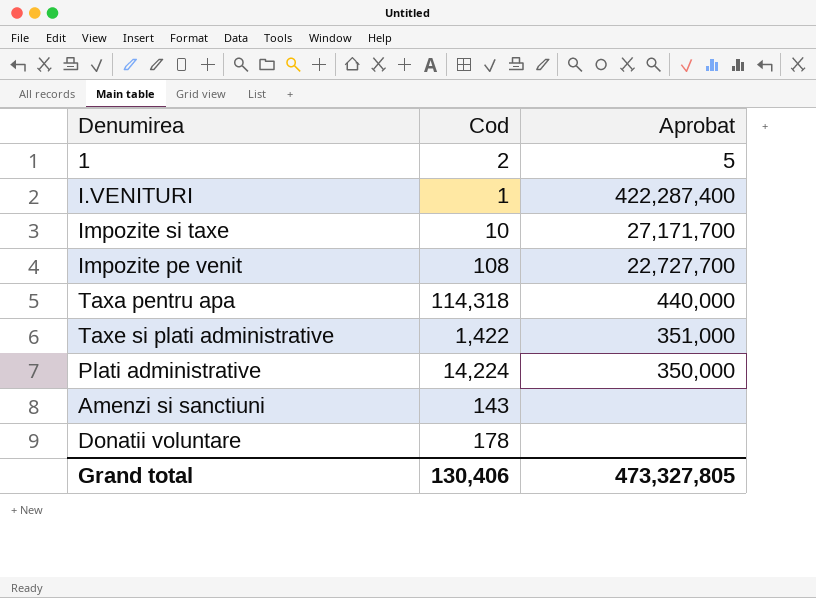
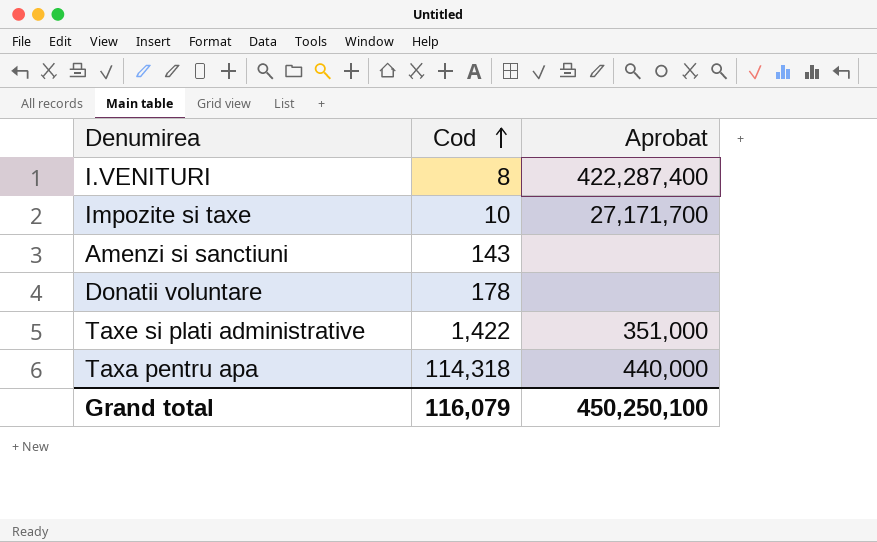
row order: none -> Cod ascending
row 1: 2 | 5 -> none
row Impozite pe venit: 108 | 22,727,700 -> none
row Plati administrative: 14,224 | 350,000 -> none
I.VENITURI | Cod: 1 -> 8
Grand total | Cod: 130,406 -> 116,079
Grand total | Aprobat: 473,327,805 -> 450,250,100

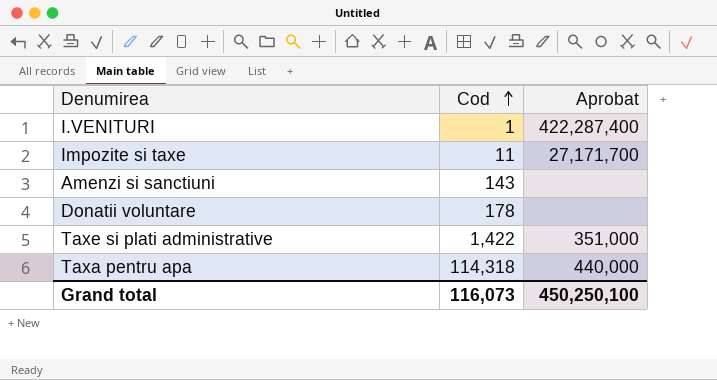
I.VENITURI | Cod: 8 -> 1
Impozite si taxe | Cod: 10 -> 11
Grand total | Cod: 116,079 -> 116,073

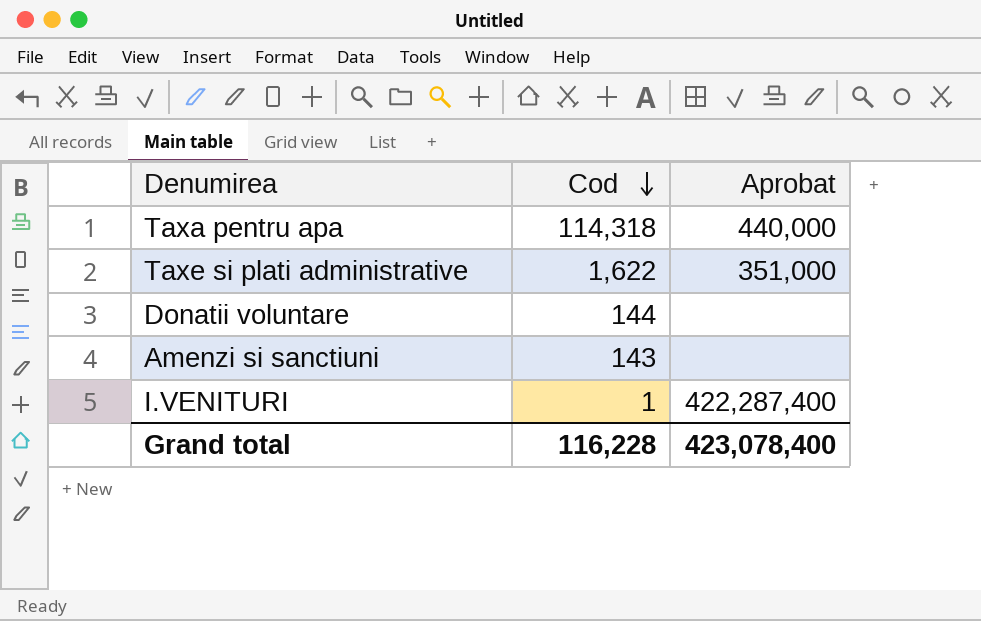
row order: Cod ascending -> Cod descending
row Impozite si taxe: 11 | 27,171,700 -> none
Taxe si plati administrative | Cod: 1,422 -> 1,622
Donatii voluntare | Cod: 178 -> 144
Grand total | Cod: 116,073 -> 116,228
Grand total | Aprobat: 450,250,100 -> 423,078,400

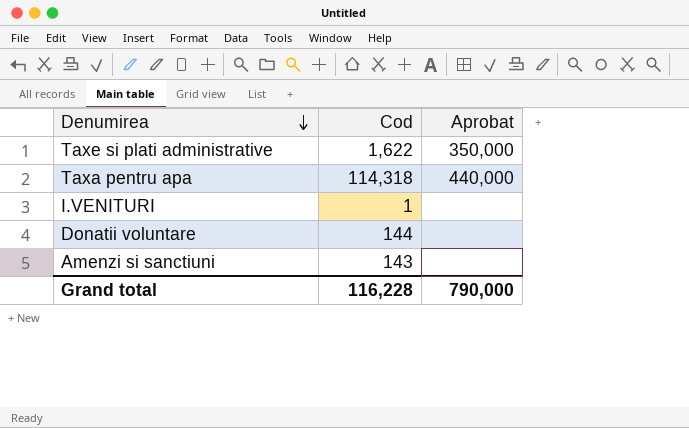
row order: Cod descending -> Denumirea descending
Taxe si plati administrative | Aprobat: 351,000 -> 350,000
I.VENITURI | Aprobat: 422,287,400 -> none
Grand total | Aprobat: 423,078,400 -> 790,000

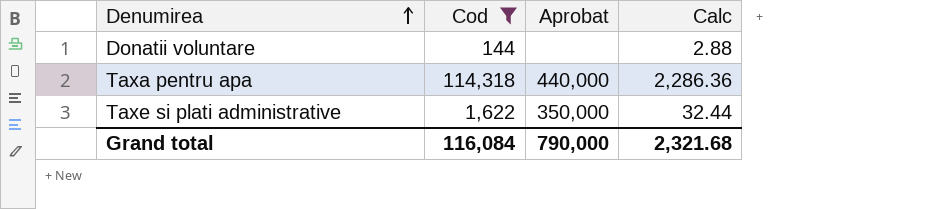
filter: none -> Cod >= 144
row order: Denumirea descending -> Denumirea ascending
column Calc | formula: none -> [Cod] * 0.02
Grand total | Cod: 116,228 -> 116,084

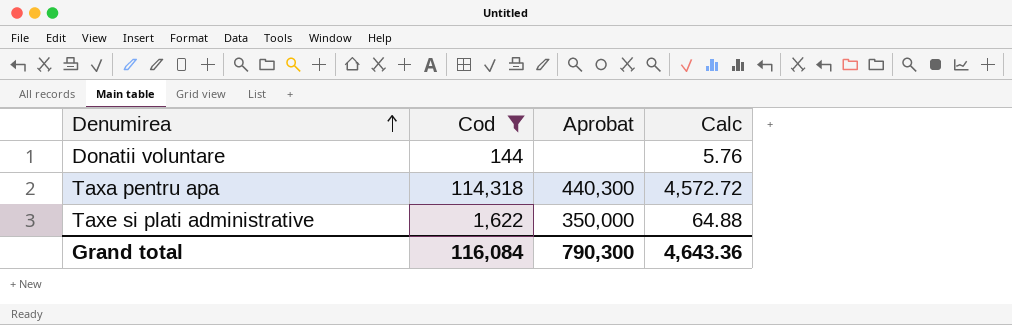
column Calc | formula: [Cod] * 0.02 -> [Cod] * 0.04
Taxa pentru apa | Aprobat: 440,000 -> 440,300
Grand total | Aprobat: 790,000 -> 790,300
Grand total | Calc: 2,321.68 -> 4,643.36

